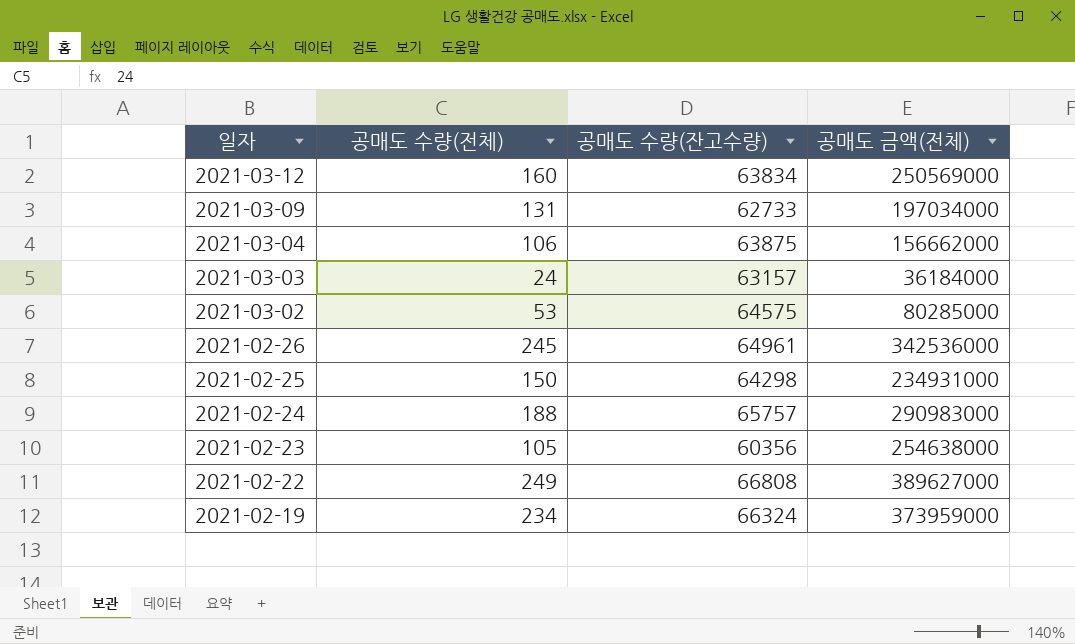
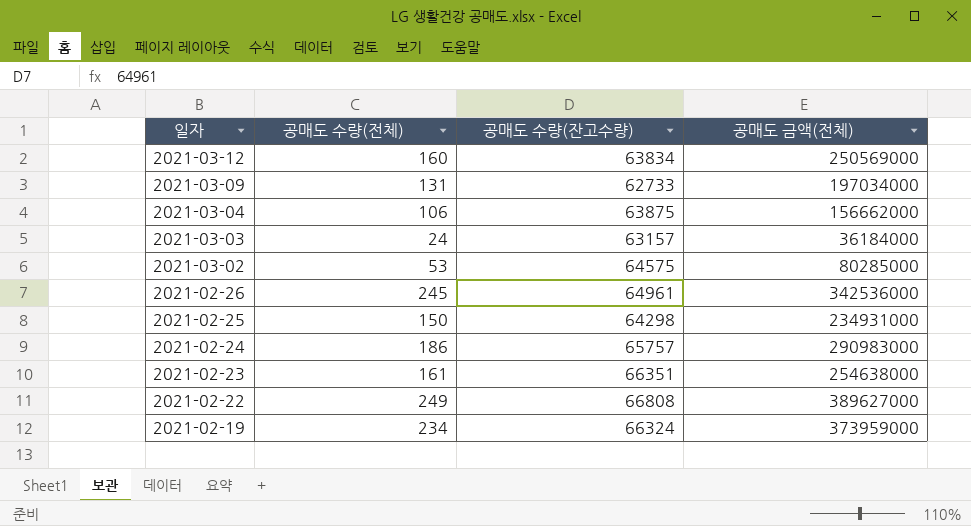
2021-02-24 | 공매도 수량(전체): 188 -> 186
2021-02-23 | 공매도 수량(전체): 105 -> 161
2021-02-23 | 공매도 수량(잔고수량): 60356 -> 66351

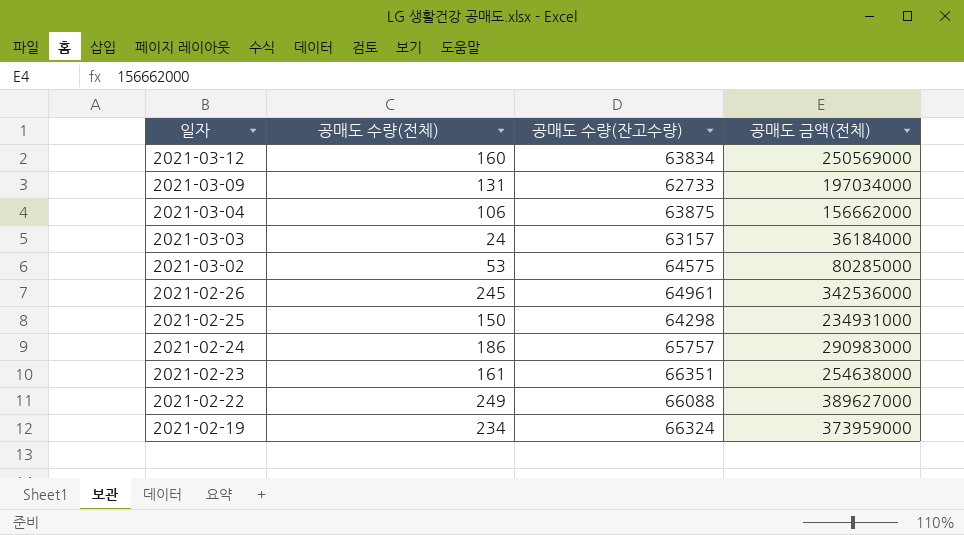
2021-02-22 | 공매도 수량(잔고수량): 66808 -> 66088

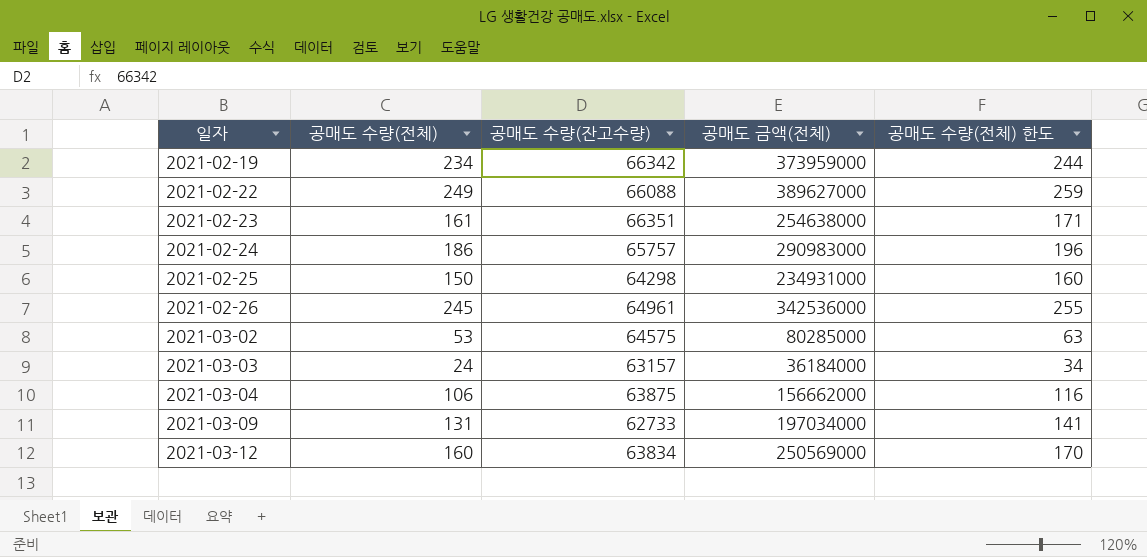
row order: 일자 descending -> 일자 ascending
column 공매도 수량(전체) 한도 | formula: none -> [공매도 수량(전체)] + 10
2021-02-19 | 공매도 수량(잔고수량): 66324 -> 66342

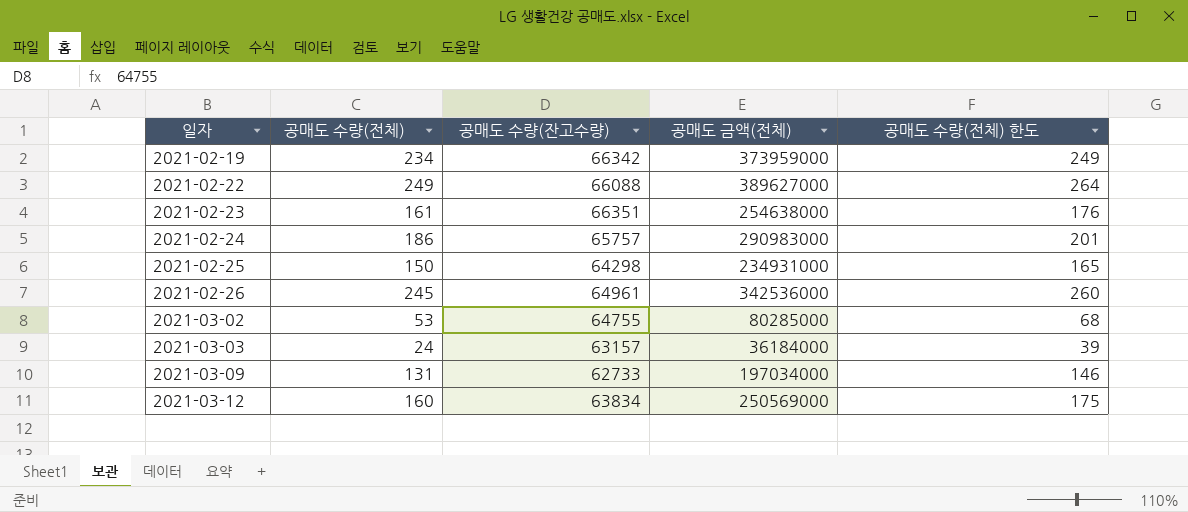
column 공매도 수량(전체) 한도 | formula: [공매도 수량(전체)] + 10 -> [공매도 수량(전체)] + 15
row 2021-03-04: 106 | 63875 | 156662000 | 116 -> none
2021-03-02 | 공매도 수량(잔고수량): 64575 -> 64755

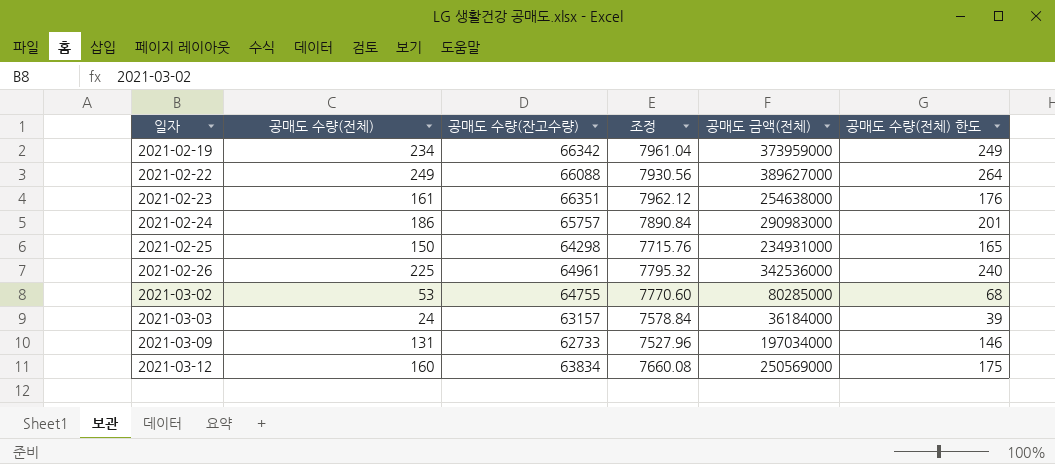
column 조정 | formula: none -> [공매도 수량(잔고수량)] * 0.12
2021-02-26 | 공매도 수량(전체): 245 -> 225
2021-02-26 | 공매도 수량(전체) 한도: 260 -> 240

